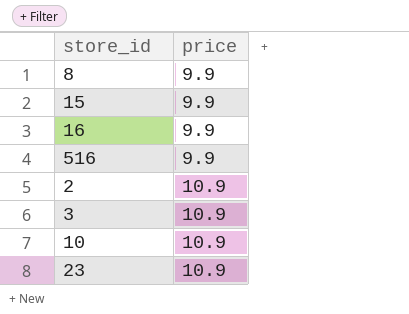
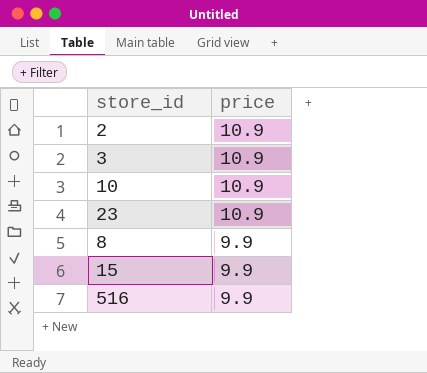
row order: price ascending -> price descending
row 16: 9.9 -> none

